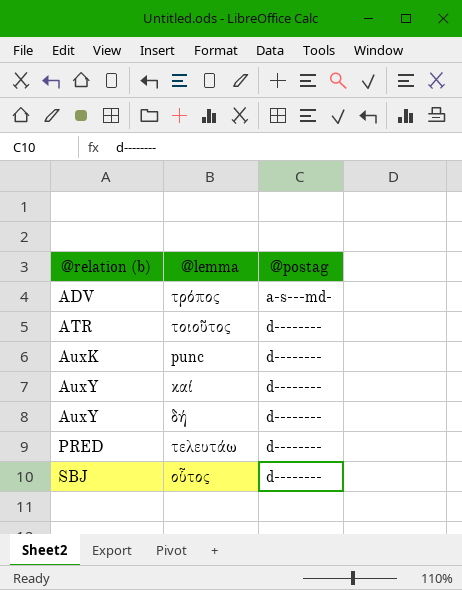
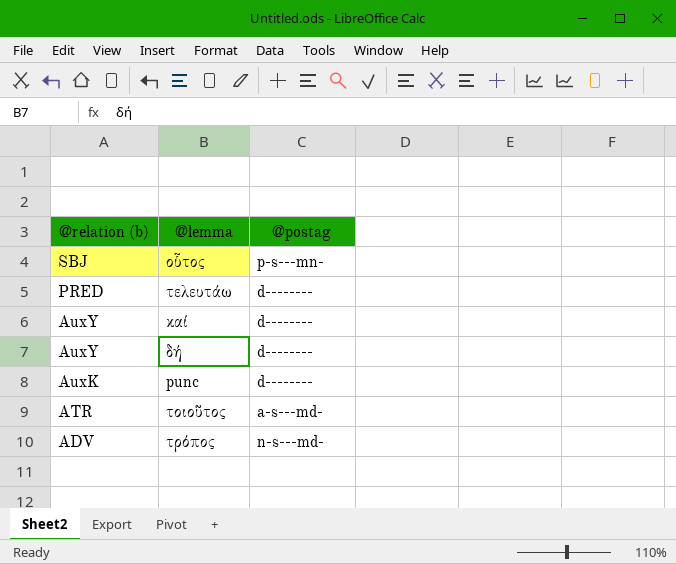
row order: @relation (b) ascending -> @relation (b) descending
οὗτος | @postag: d-------- -> p-s---mn-
τοιοῦτος | @postag: d-------- -> a-s---md-
τρόπος | @postag: a-s---md- -> n-s---md-

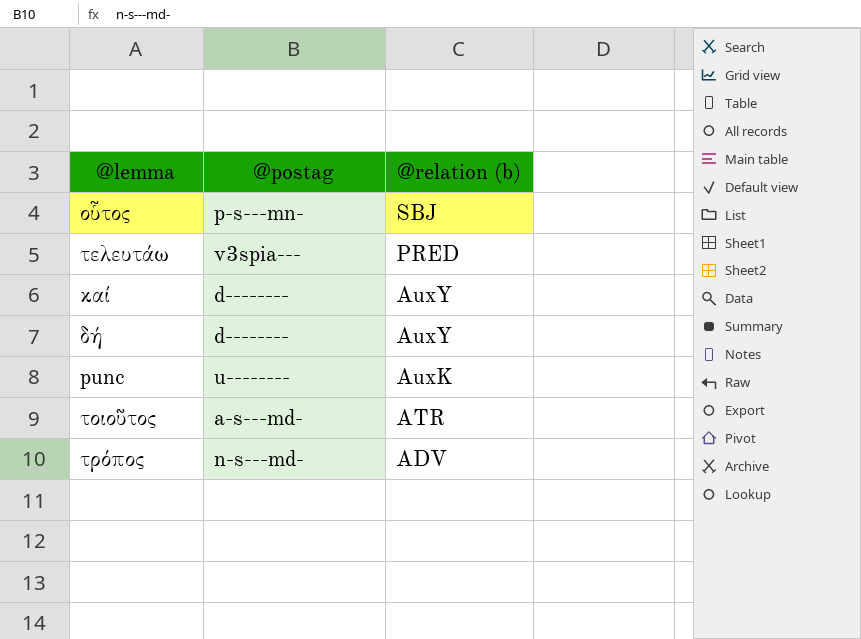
column @relation (b) | position: 1 -> 3
τελευτάω | @postag: d-------- -> v3spia---
punc | @postag: d-------- -> u--------

